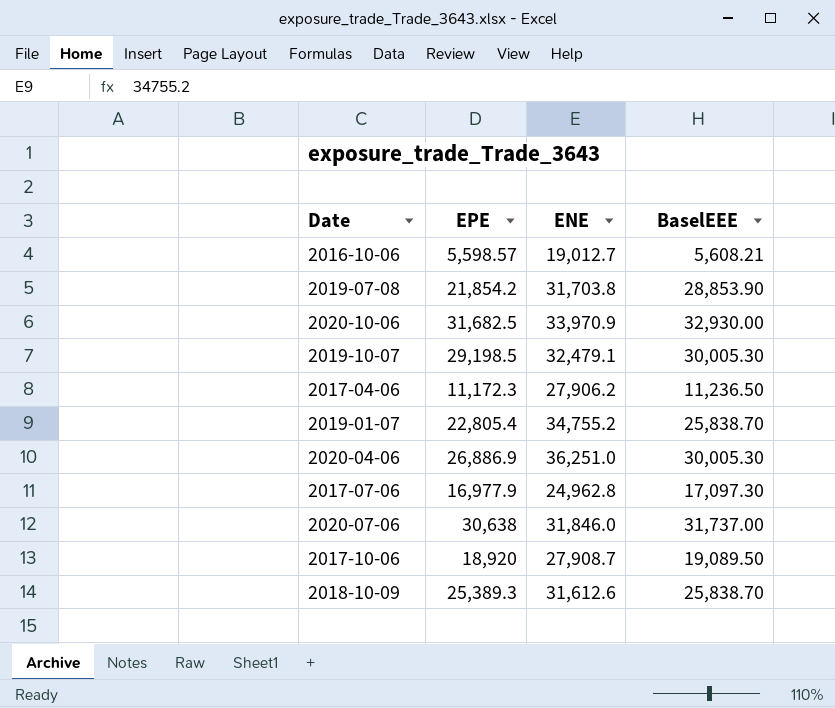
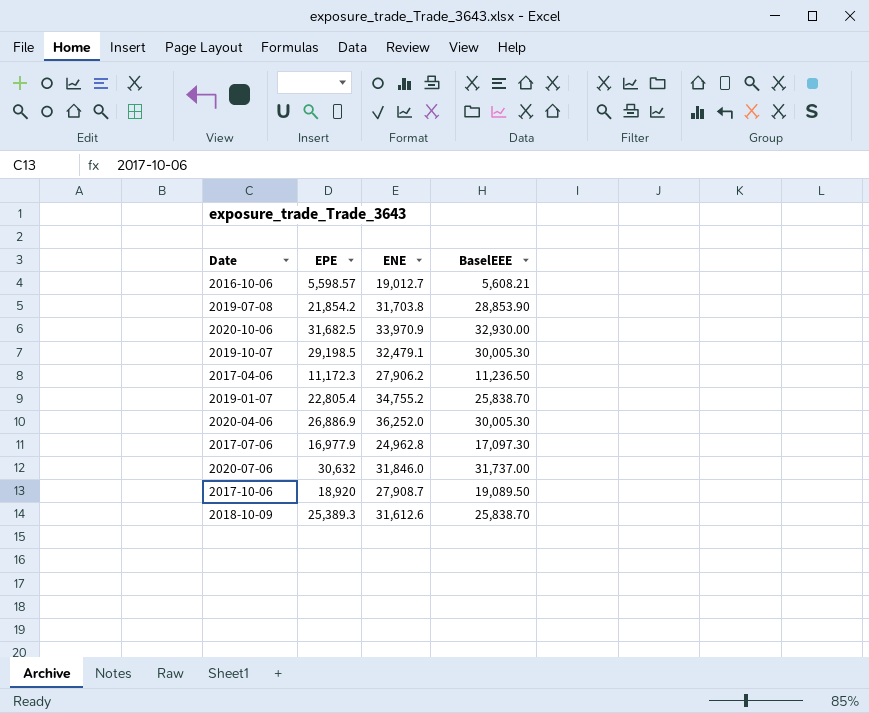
2020-04-06 | ENE: 36,251.0 -> 36,252.0
2020-07-06 | EPE: 30,638 -> 30,632

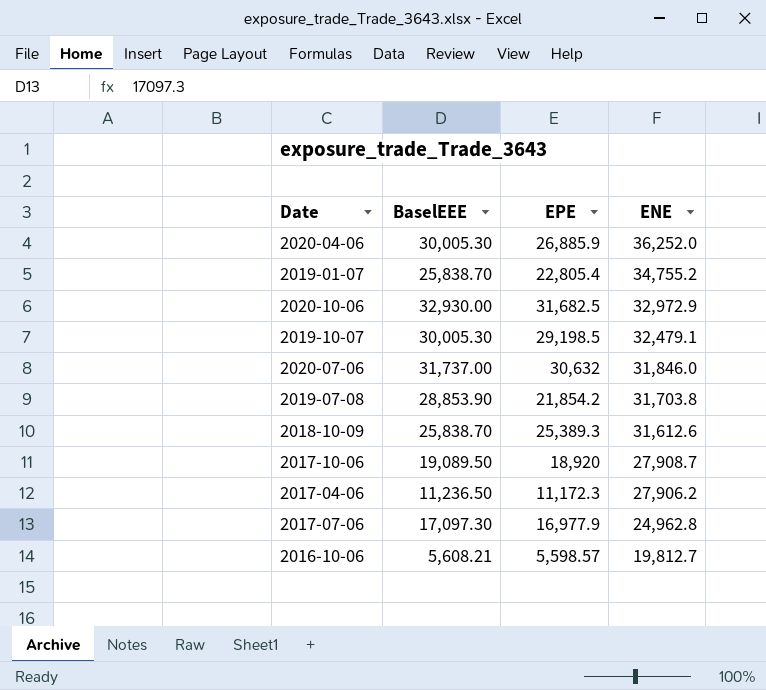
row order: none -> ENE descending
column BaselEEE | position: 4 -> 2
2020-04-06 | EPE: 26,886.9 -> 26,885.9
2020-10-06 | ENE: 33,970.9 -> 32,972.9
2016-10-06 | ENE: 19,012.7 -> 19,812.7

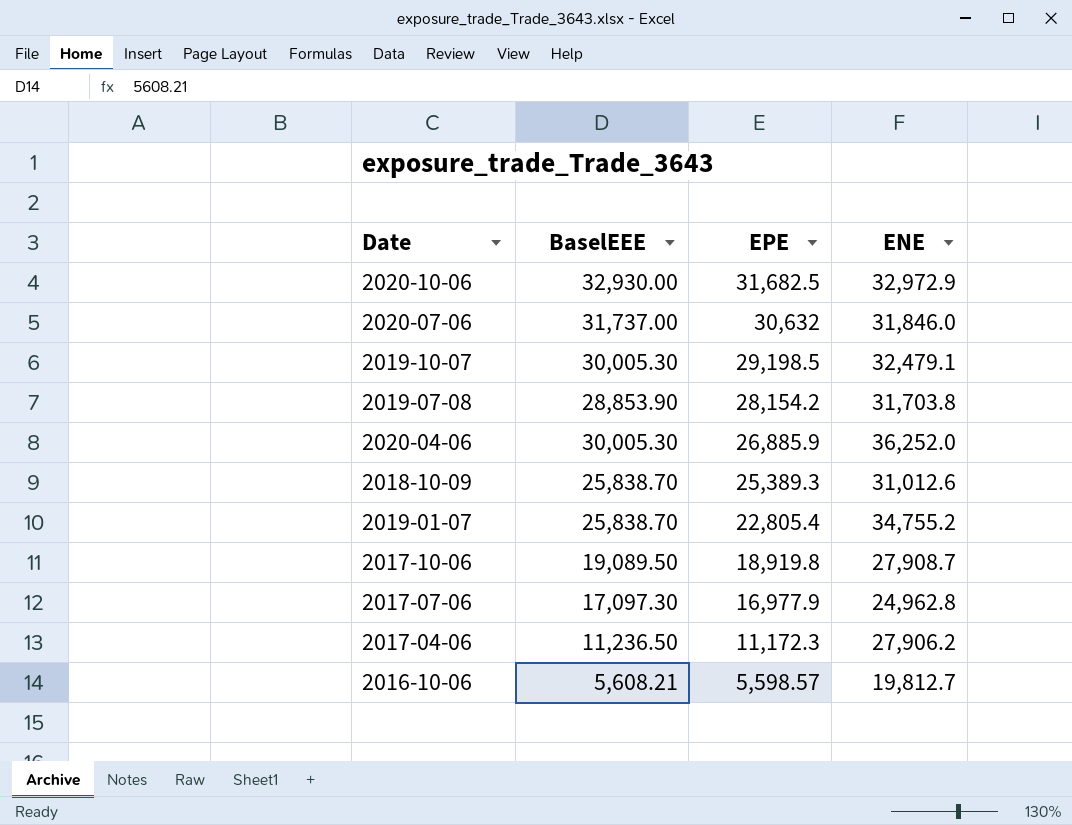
row order: ENE descending -> EPE descending
2019-07-08 | EPE: 21,854.2 -> 28,154.2
2018-10-09 | ENE: 31,612.6 -> 31,012.6
2017-10-06 | EPE: 18,920 -> 18,919.8

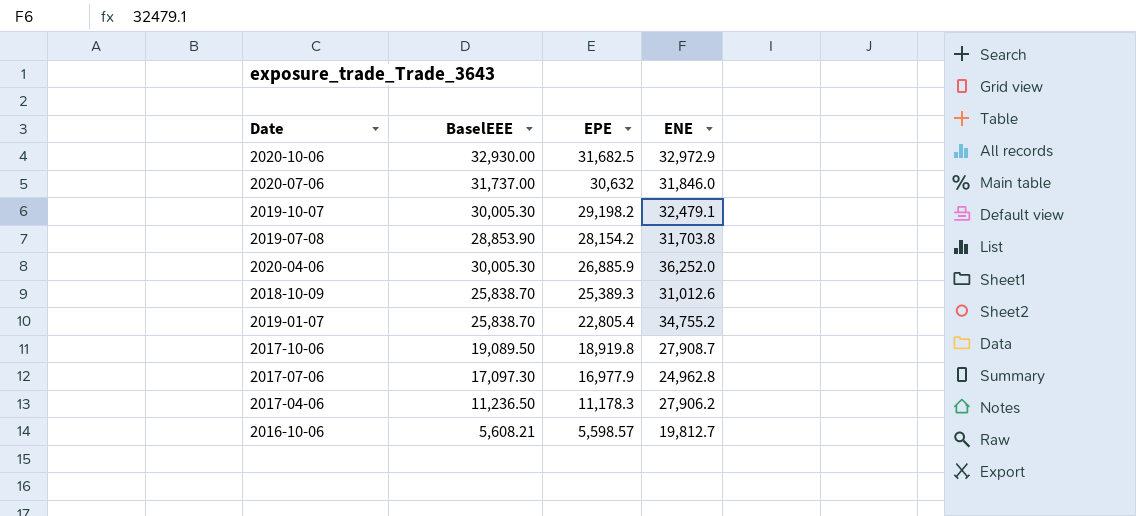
2019-10-07 | EPE: 29,198.5 -> 29,198.2
2017-04-06 | EPE: 11,172.3 -> 11,178.3

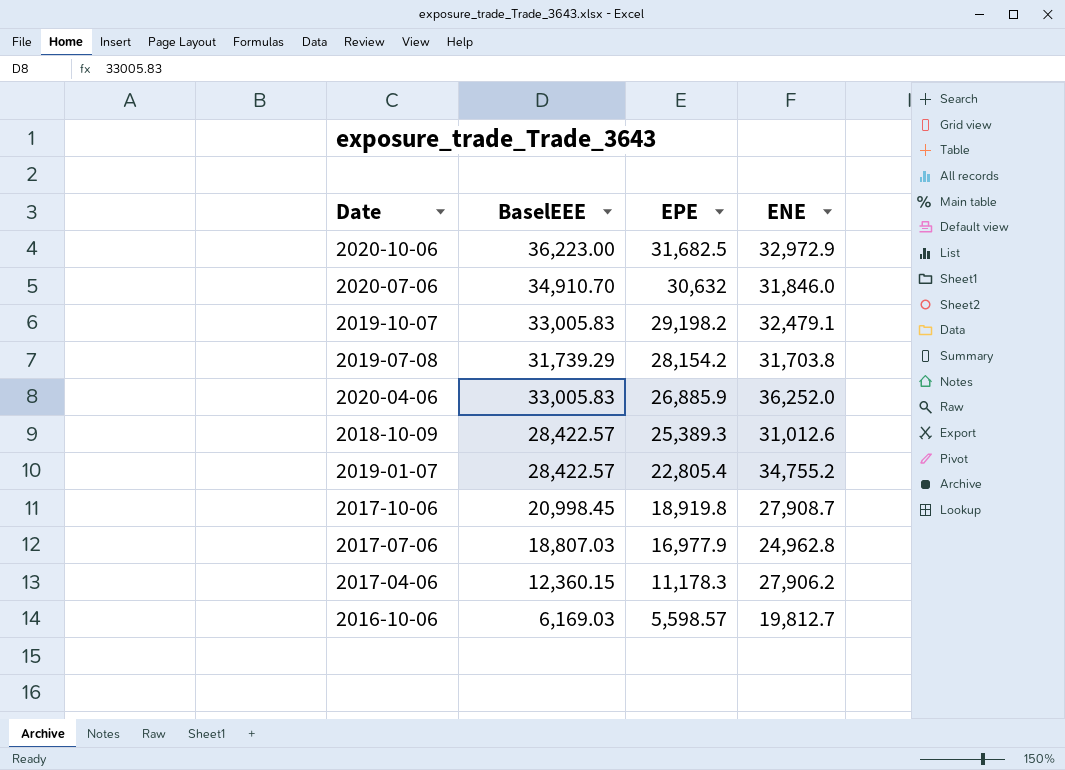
2020-10-06 | BaselEEE: 32,930.00 -> 36,223.00
2020-07-06 | BaselEEE: 31,737.00 -> 34,910.70
2019-10-07 | BaselEEE: 30,005.30 -> 33,005.83
2019-07-08 | BaselEEE: 28,853.90 -> 31,739.29
2020-04-06 | BaselEEE: 30,005.30 -> 33,005.83
2018-10-09 | BaselEEE: 25,838.70 -> 28,422.57
2019-01-07 | BaselEEE: 25,838.70 -> 28,422.57
2017-10-06 | BaselEEE: 19,089.50 -> 20,998.45
2017-07-06 | BaselEEE: 17,097.30 -> 18,807.03
2017-04-06 | BaselEEE: 11,236.50 -> 12,360.15
2016-10-06 | BaselEEE: 5,608.21 -> 6,169.03

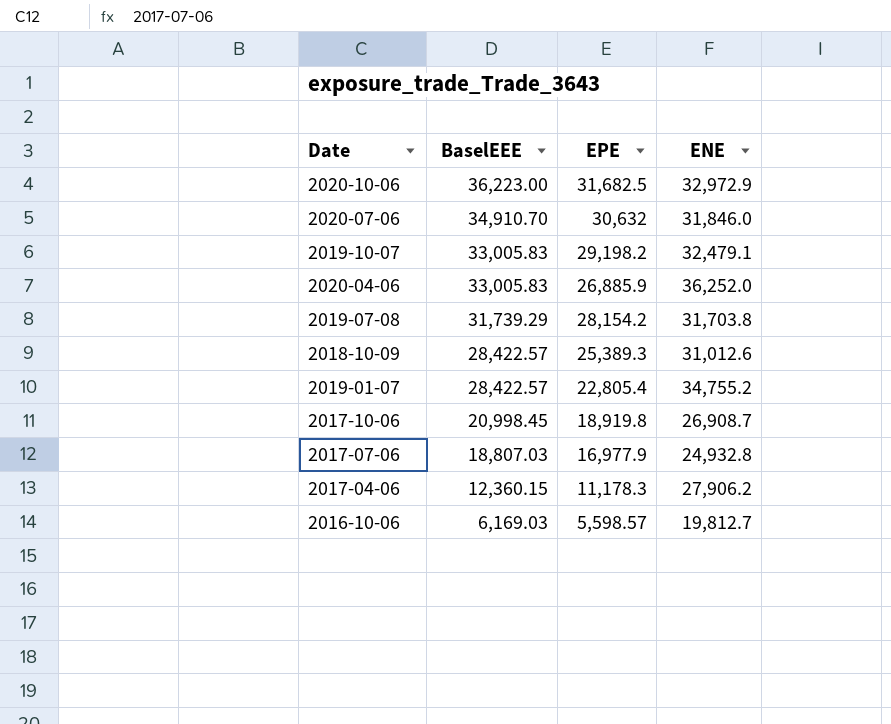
row order: EPE descending -> BaselEEE descending
2017-10-06 | ENE: 27,908.7 -> 26,908.7
2017-07-06 | ENE: 24,962.8 -> 24,932.8

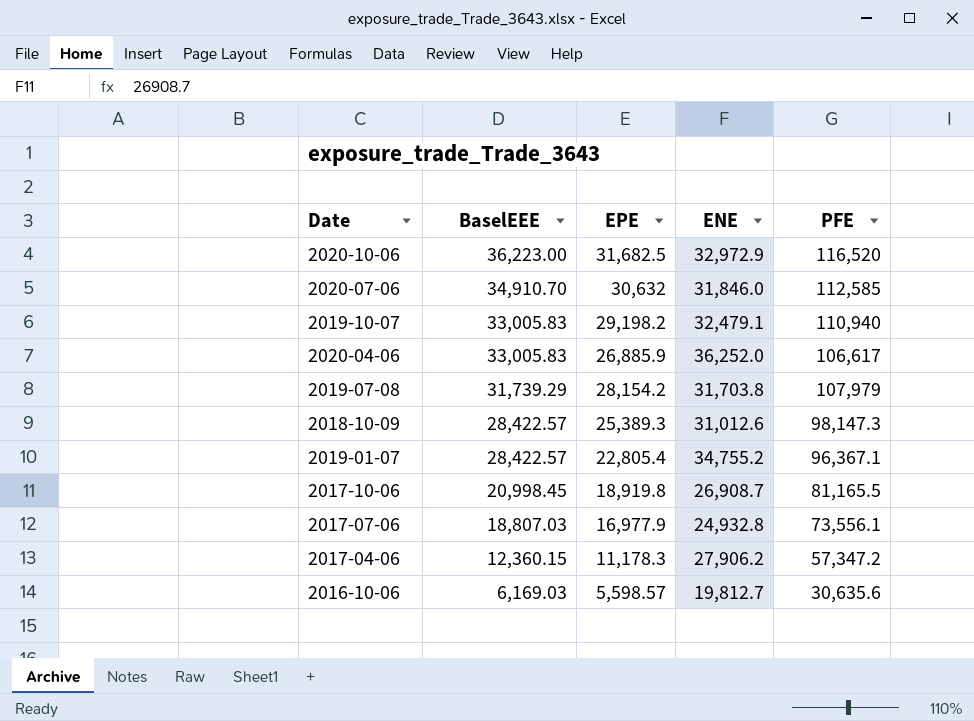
column PFE | position: none -> 5

